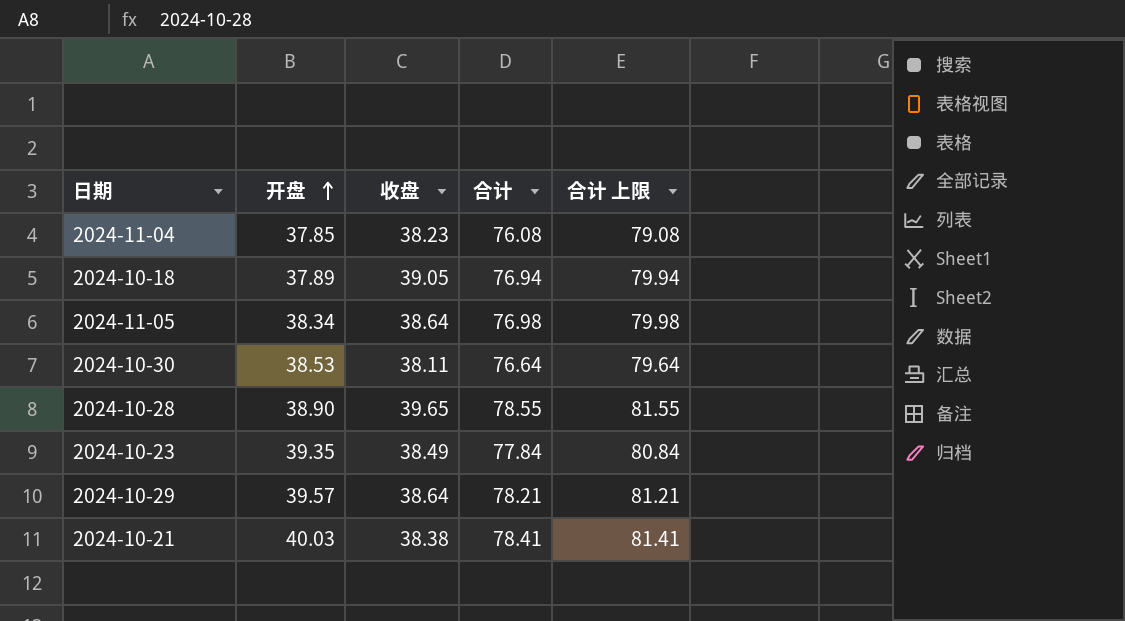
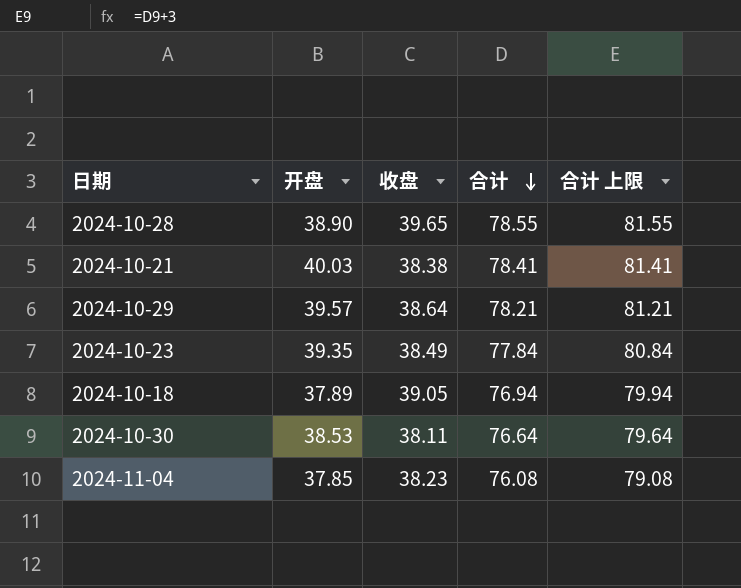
row order: 开盘 ascending -> 合计 descending
row 2024-11-05: 38.34 | 38.64 | 76.98 | 79.98 -> none

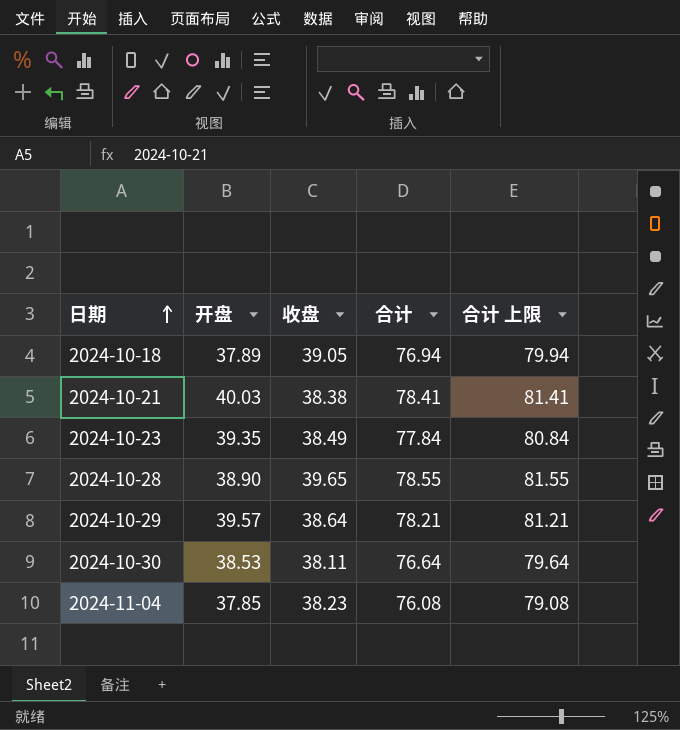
row order: 合计 descending -> 日期 ascending

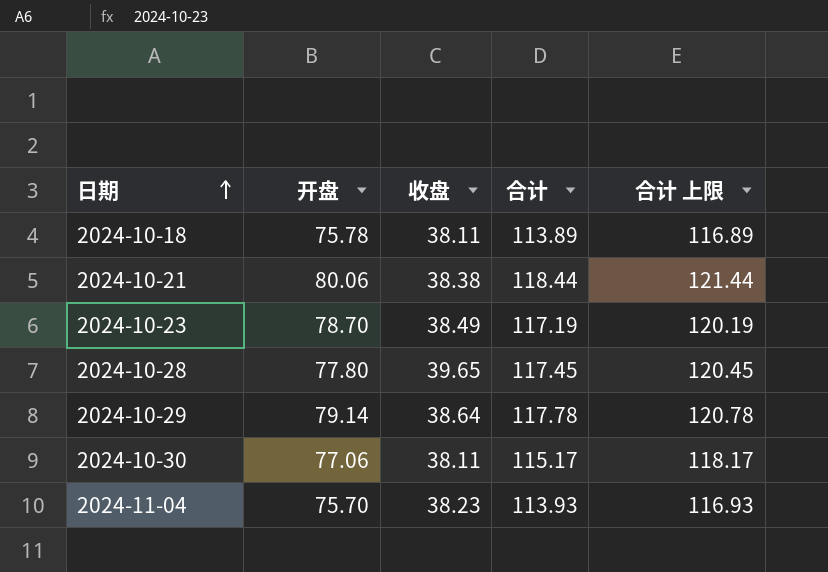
2024-10-18 | 开盘: 37.89 -> 75.78
2024-10-18 | 收盘: 39.05 -> 38.11
2024-10-18 | 合计: 76.94 -> 113.89
2024-10-18 | 合计 上限: 79.94 -> 116.89
2024-10-21 | 开盘: 40.03 -> 80.06
2024-10-21 | 合计: 78.41 -> 118.44
2024-10-21 | 合计 上限: 81.41 -> 121.44
2024-10-23 | 开盘: 39.35 -> 78.70
2024-10-23 | 合计: 77.84 -> 117.19
2024-10-23 | 合计 上限: 80.84 -> 120.19
2024-10-28 | 开盘: 38.90 -> 77.80
2024-10-28 | 合计: 78.55 -> 117.45
2024-10-28 | 合计 上限: 81.55 -> 120.45
2024-10-29 | 开盘: 39.57 -> 79.14
2024-10-29 | 合计: 78.21 -> 117.78
2024-10-29 | 合计 上限: 81.21 -> 120.78
2024-10-30 | 开盘: 38.53 -> 77.06
2024-10-30 | 合计: 76.64 -> 115.17
2024-10-30 | 合计 上限: 79.64 -> 118.17
2024-11-04 | 开盘: 37.85 -> 75.70
2024-11-04 | 合计: 76.08 -> 113.93
2024-11-04 | 合计 上限: 79.08 -> 116.93

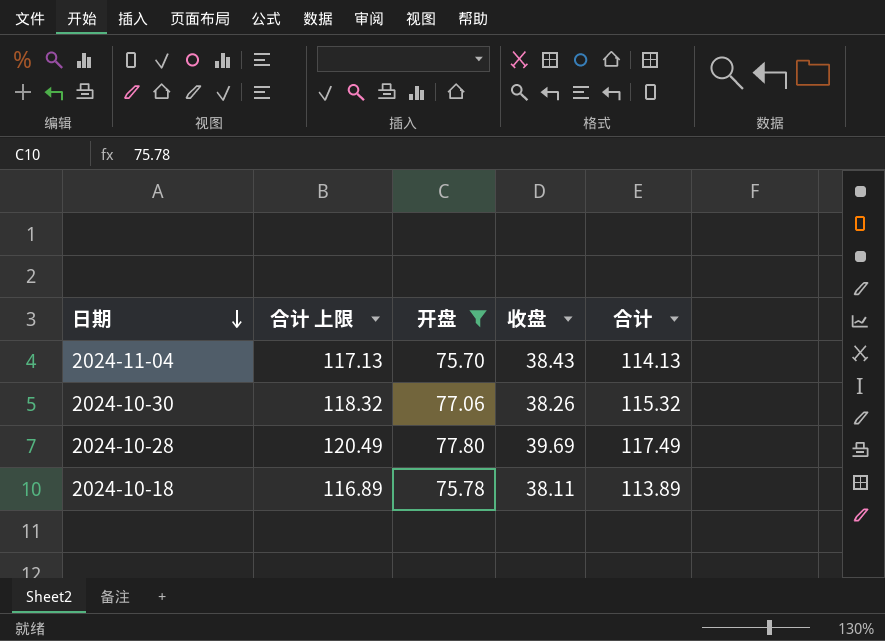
filter: none -> 开盘 <= 77.80
row order: 日期 ascending -> 日期 descending
column 合计 上限 | position: 5 -> 2
2024-11-04 | 合计 上限: 116.93 -> 117.13
2024-11-04 | 收盘: 38.23 -> 38.43
2024-11-04 | 合计: 113.93 -> 114.13
2024-10-30 | 合计 上限: 118.17 -> 118.32
2024-10-30 | 收盘: 38.11 -> 38.26
2024-10-30 | 合计: 115.17 -> 115.32
2024-10-28 | 合计 上限: 120.45 -> 120.49
2024-10-28 | 收盘: 39.65 -> 39.69
2024-10-28 | 合计: 117.45 -> 117.49

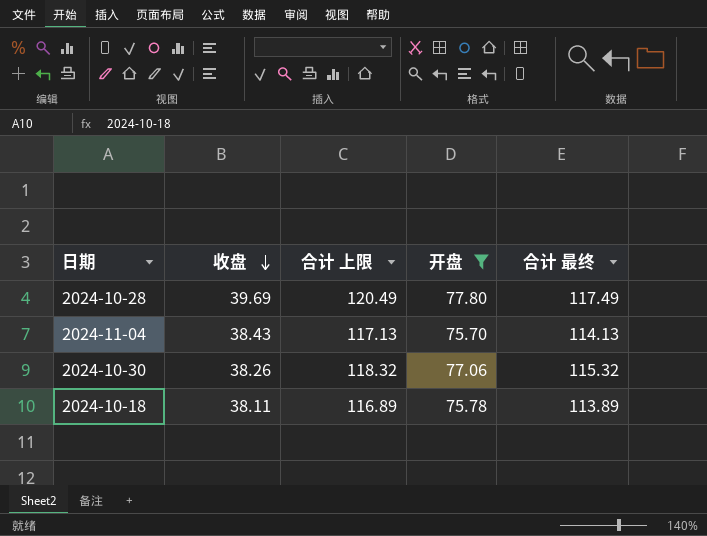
row order: 日期 descending -> 收盘 descending
column 收盘 | position: 4 -> 2
column name: 合计 -> 合计 最终

